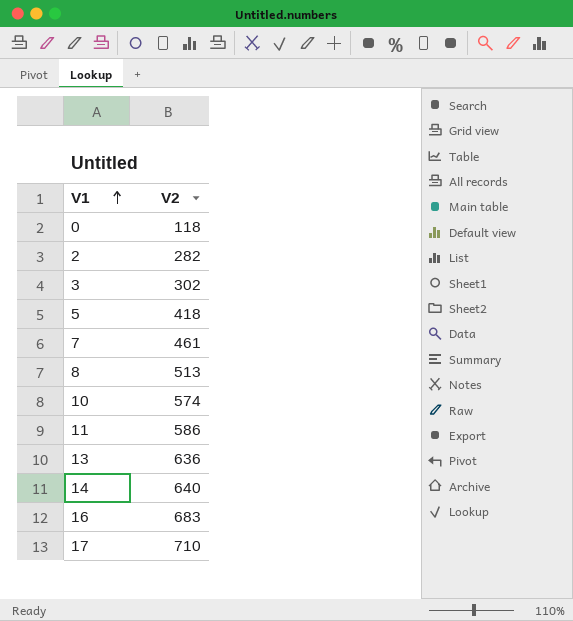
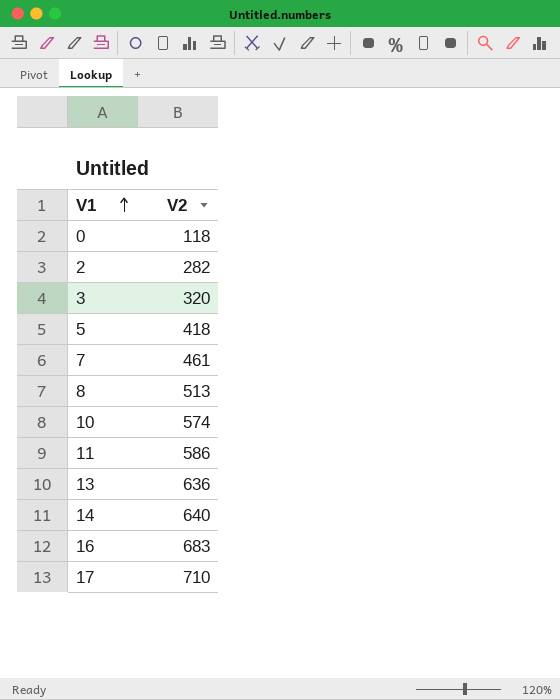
3 | V2: 302 -> 320

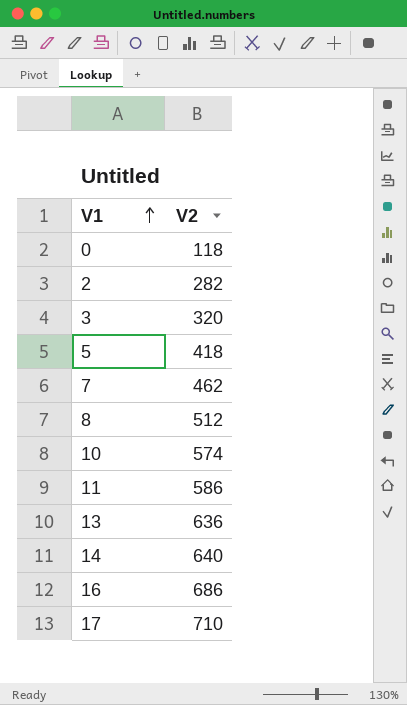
7 | V2: 461 -> 462
8 | V2: 513 -> 512
16 | V2: 683 -> 686

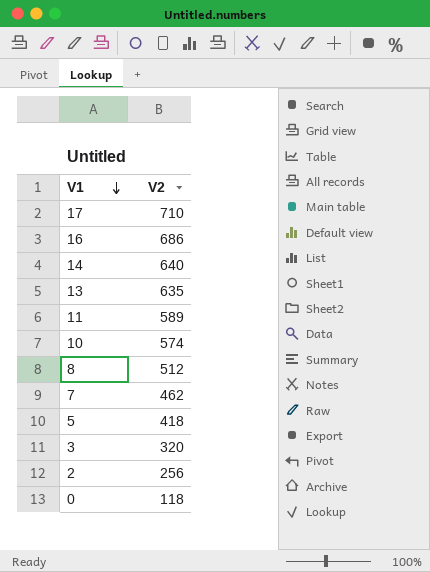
row order: V1 ascending -> V1 descending
13 | V2: 636 -> 635
11 | V2: 586 -> 589
2 | V2: 282 -> 256

